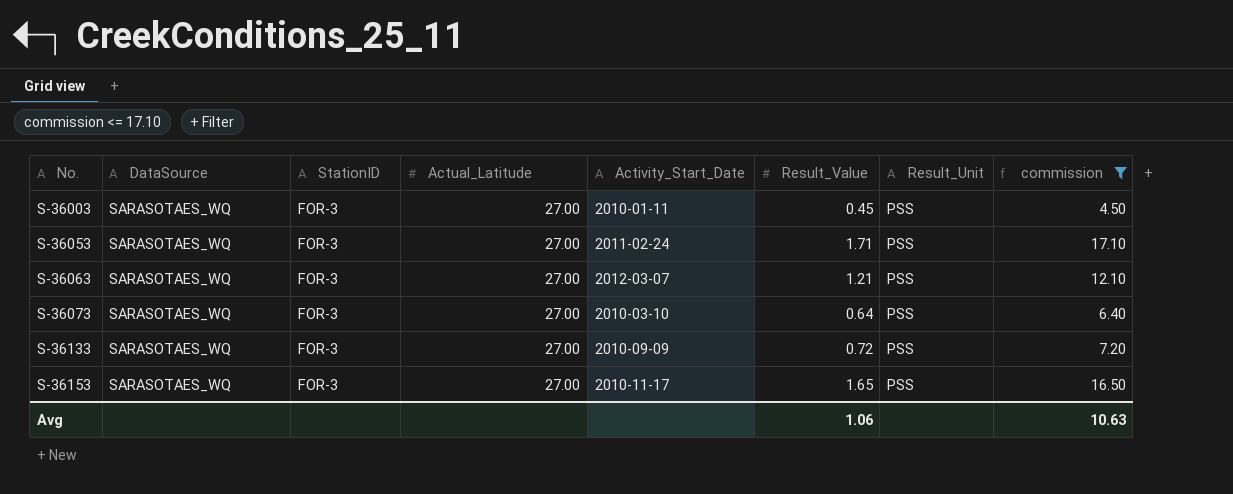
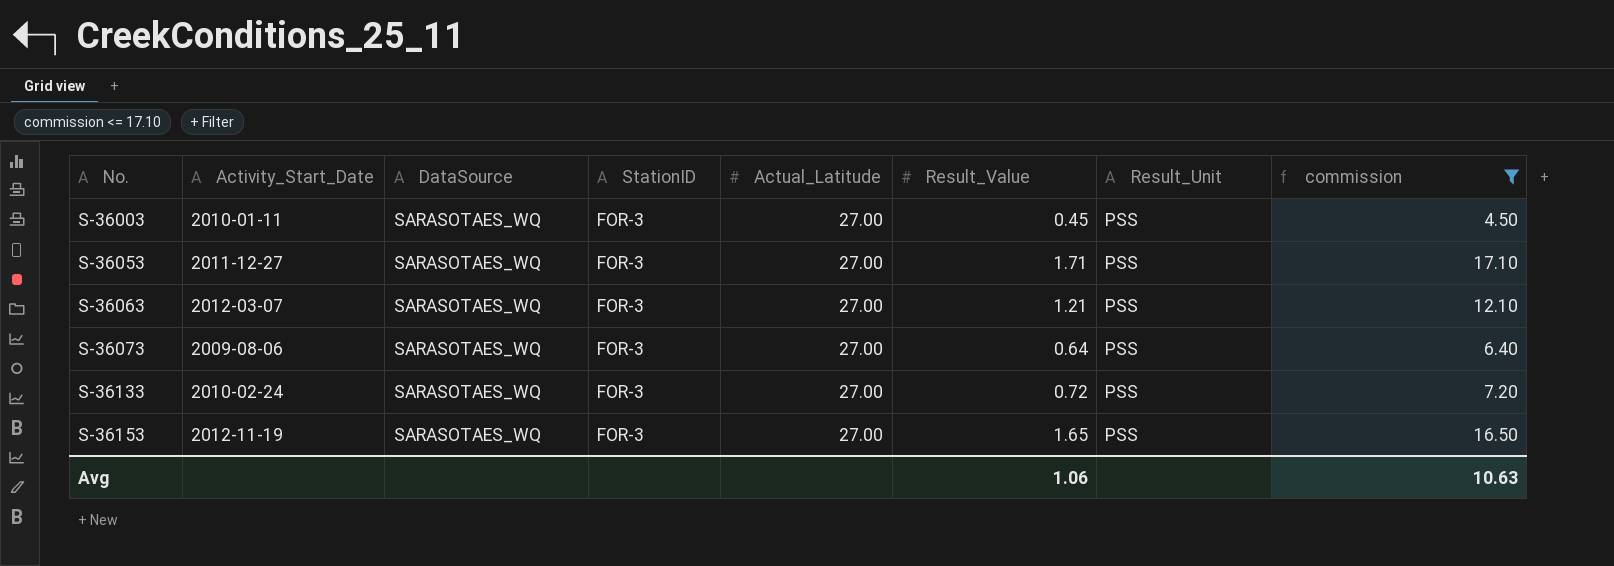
column Activity_Start_Date | position: 5 -> 2
S-36053 | Activity_Start_Date: 2011-02-24 -> 2011-12-27
S-36073 | Activity_Start_Date: 2010-03-10 -> 2009-08-06
S-36133 | Activity_Start_Date: 2010-09-09 -> 2010-02-24
S-36153 | Activity_Start_Date: 2010-11-17 -> 2012-11-19

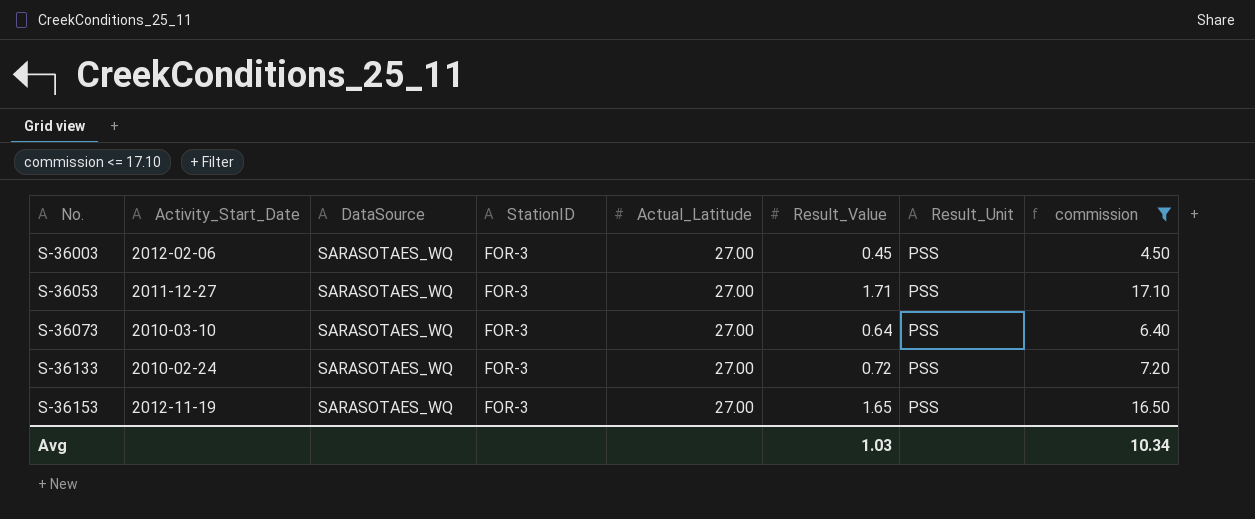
row S-36063: 2012-03-07 | SARASOTAES_WQ | FOR-3 | 27.00 | 1.21 | PSS | 12.10 -> none
S-36003 | Activity_Start_Date: 2010-01-11 -> 2012-02-06
S-36073 | Activity_Start_Date: 2009-08-06 -> 2010-03-10
Avg | Result_Value: 1.06 -> 1.03
Avg | commission: 10.63 -> 10.34

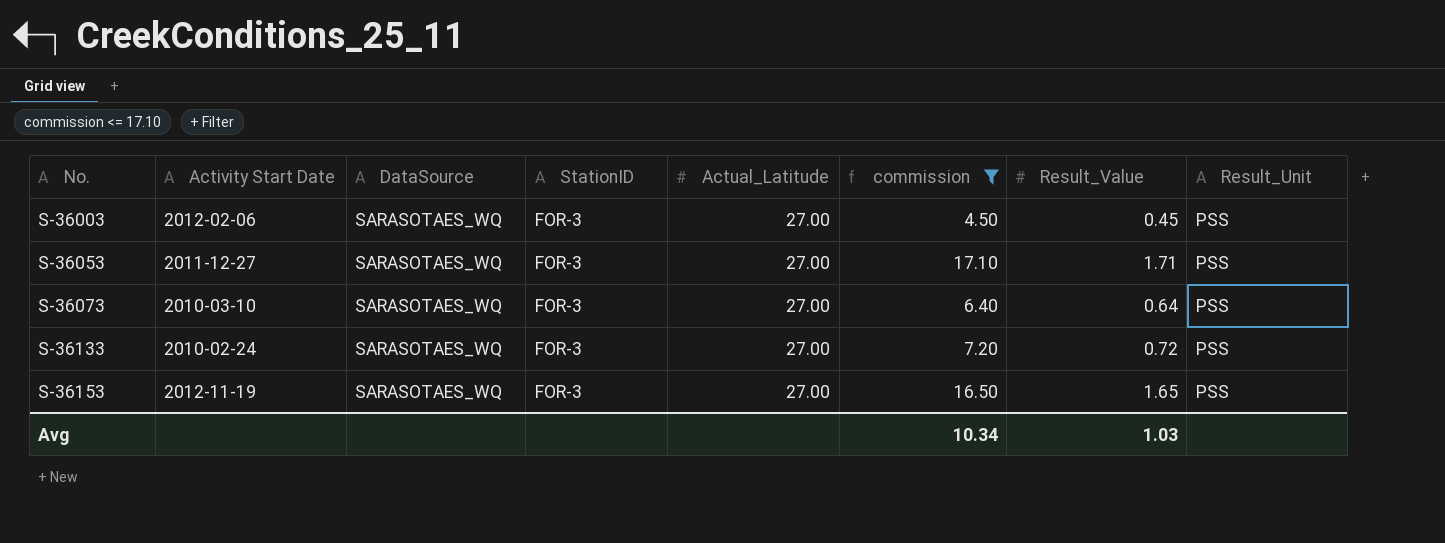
column name: Activity_Start_Date -> Activity Start Date
column commission | position: 8 -> 6

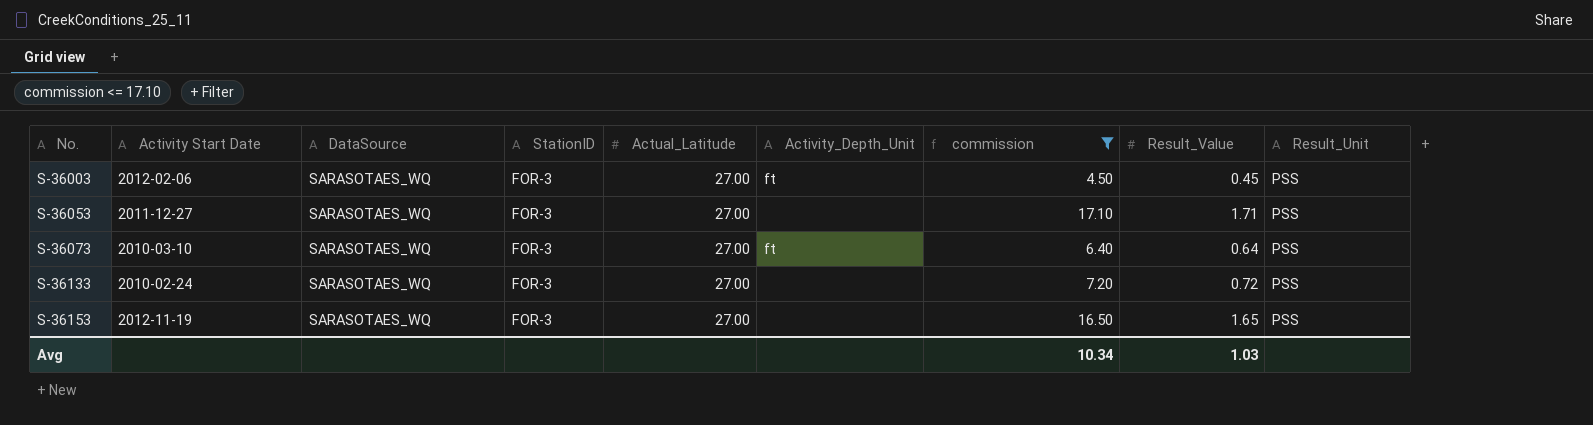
column Activity_Depth_Unit | position: none -> 6

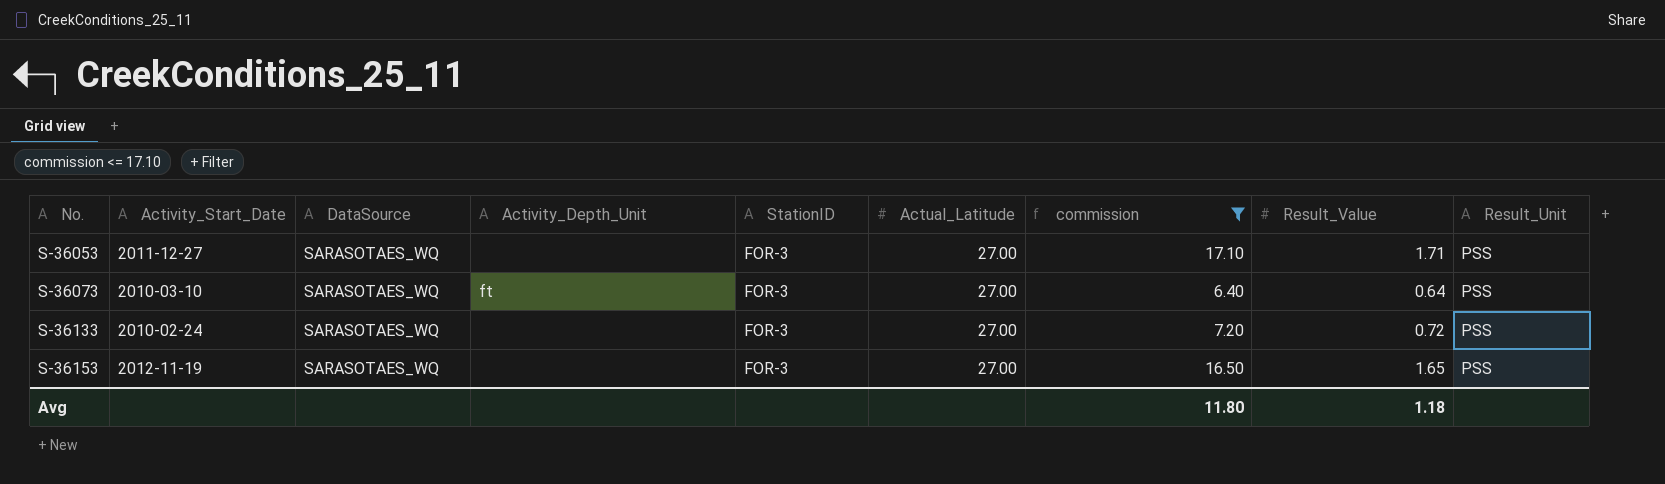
column name: Activity Start Date -> Activity_Start_Date
column Activity_Depth_Unit | position: 6 -> 4
row S-36003: 2012-02-06 | SARASOTAES_WQ | FOR-3 | 27.00 | ft | 4.50 | 0.45 | PSS -> none
Avg | commission: 10.34 -> 11.80
Avg | Result_Value: 1.03 -> 1.18

